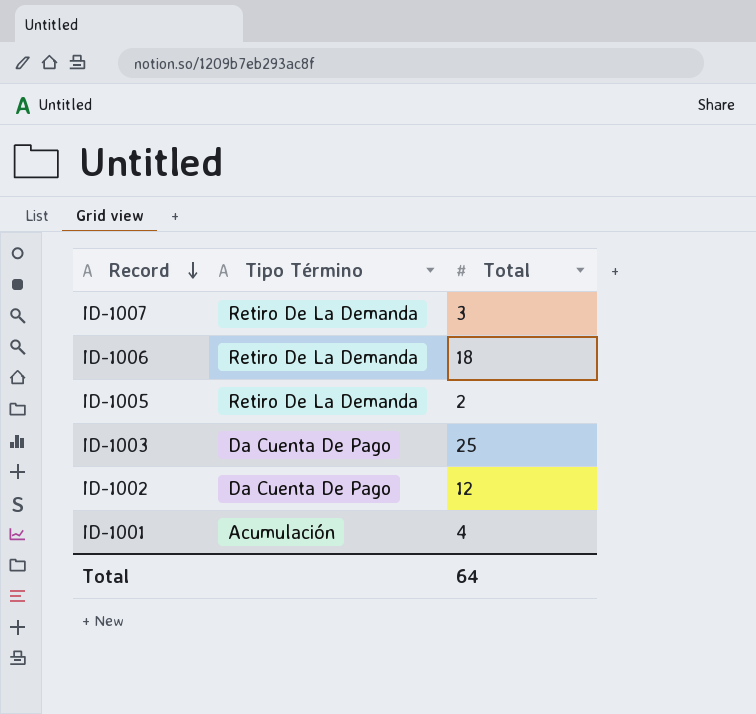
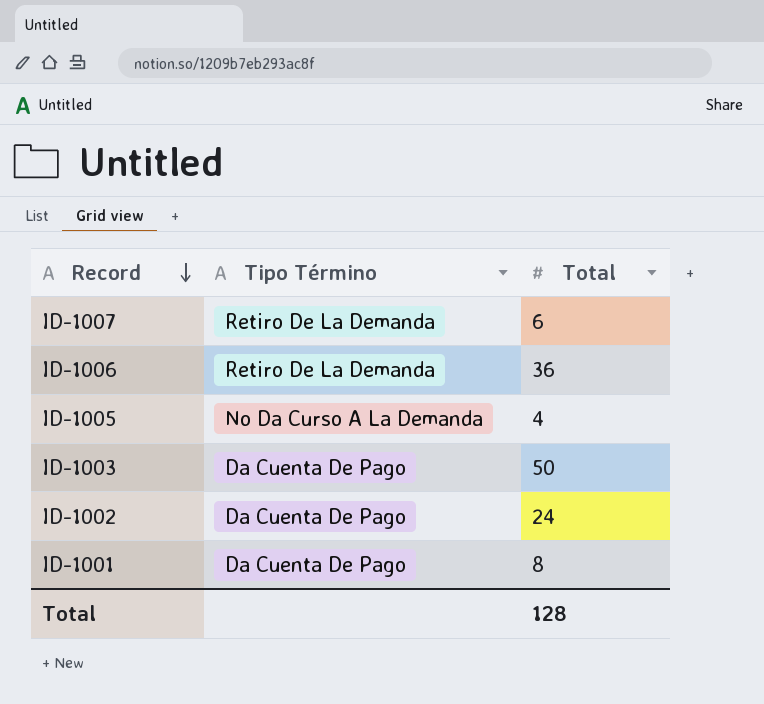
ID-1007 | Total: 3 -> 6
ID-1006 | Total: 18 -> 36
ID-1005 | Tipo Término: Retiro De La Demanda -> No Da Curso A La Demanda
ID-1005 | Total: 2 -> 4
ID-1003 | Total: 25 -> 50
ID-1002 | Total: 12 -> 24
ID-1001 | Tipo Término: Acumulación -> Da Cuenta De Pago
ID-1001 | Total: 4 -> 8
Total | Total: 64 -> 128

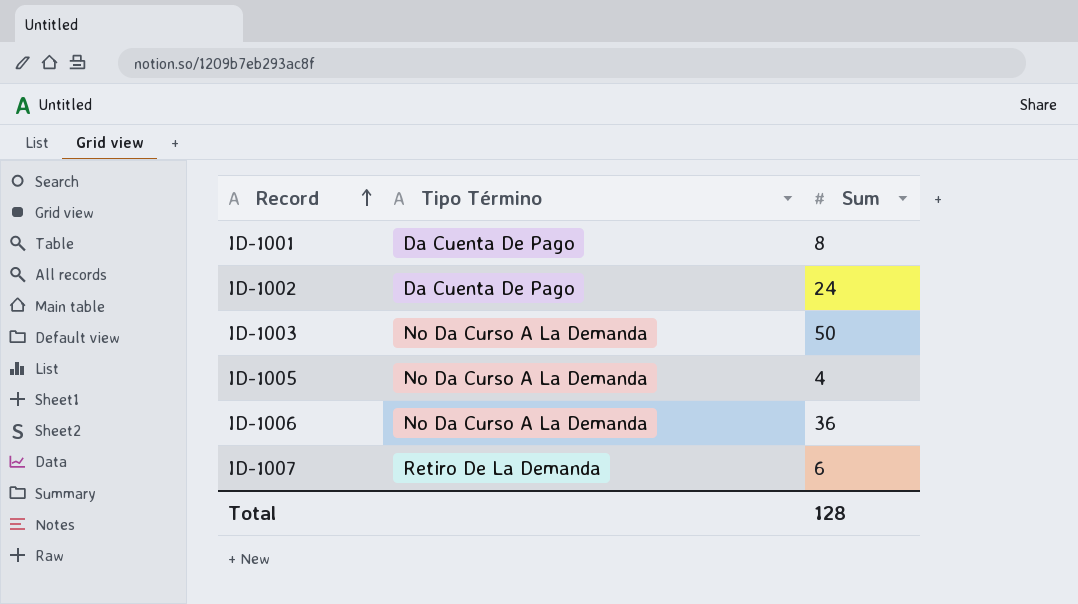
row order: Record descending -> Record ascending
column name: Total -> Sum
ID-1003 | Tipo Término: Da Cuenta De Pago -> No Da Curso A La Demanda
ID-1006 | Tipo Término: Retiro De La Demanda -> No Da Curso A La Demanda

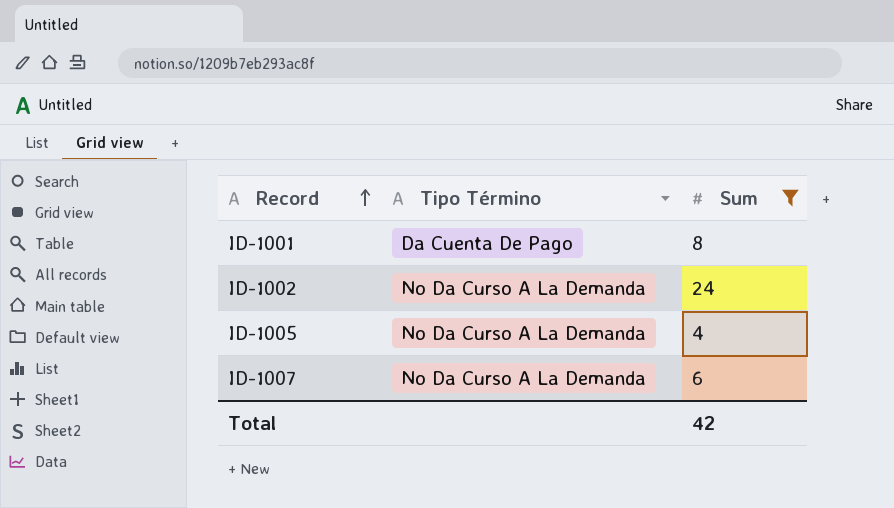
filter: none -> Sum <= 24
ID-1002 | Tipo Término: Da Cuenta De Pago -> No Da Curso A La Demanda
ID-1007 | Tipo Término: Retiro De La Demanda -> No Da Curso A La Demanda
Total | Sum: 128 -> 42

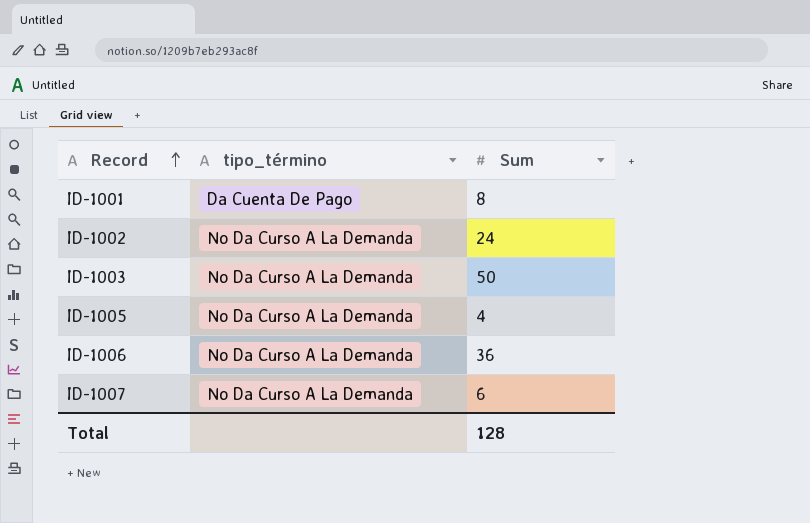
filter: Sum <= 24 -> none
column name: Tipo Término -> tipo_término
Total | Sum: 42 -> 128

